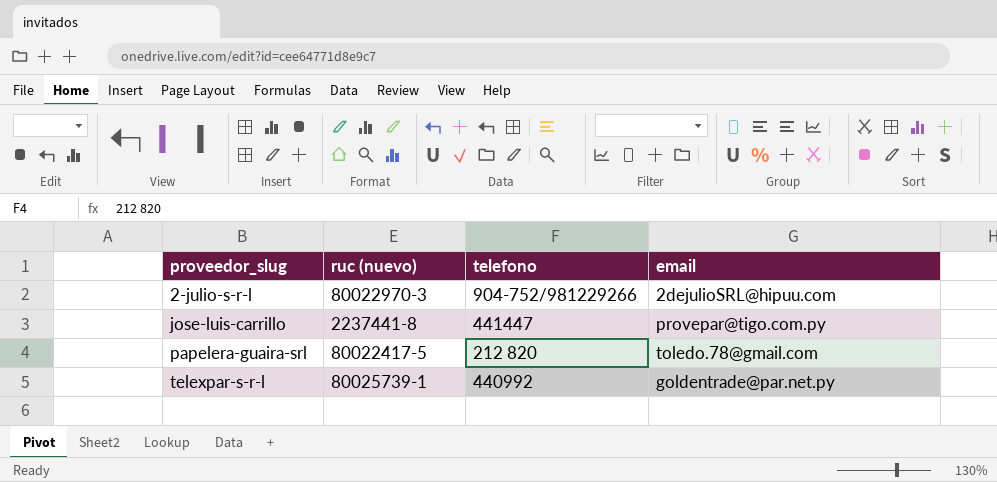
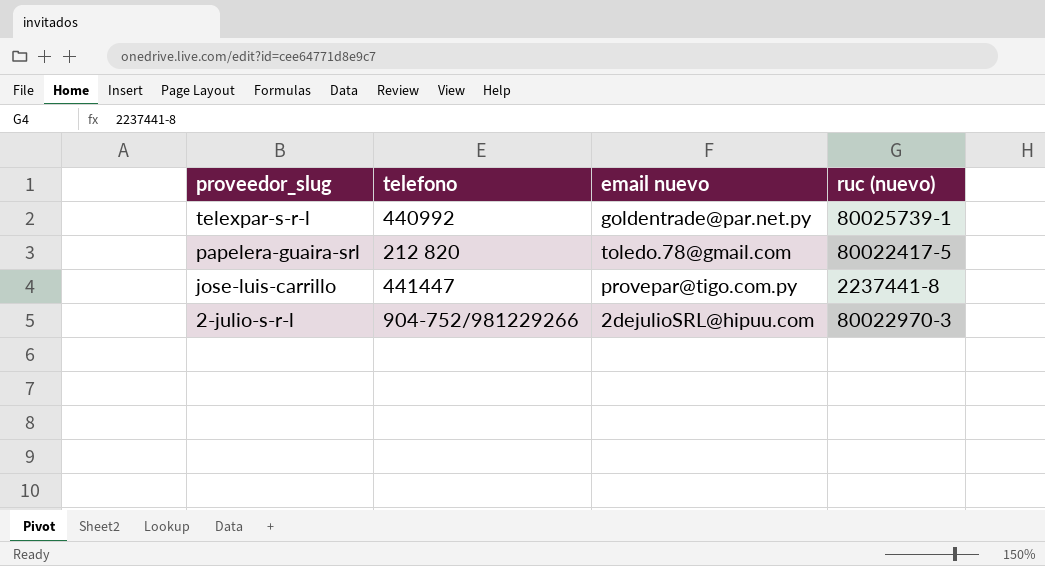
row order: proveedor_slug ascending -> proveedor_slug descending
column name: email -> email nuevo
column ruc (nuevo) | position: 2 -> 4

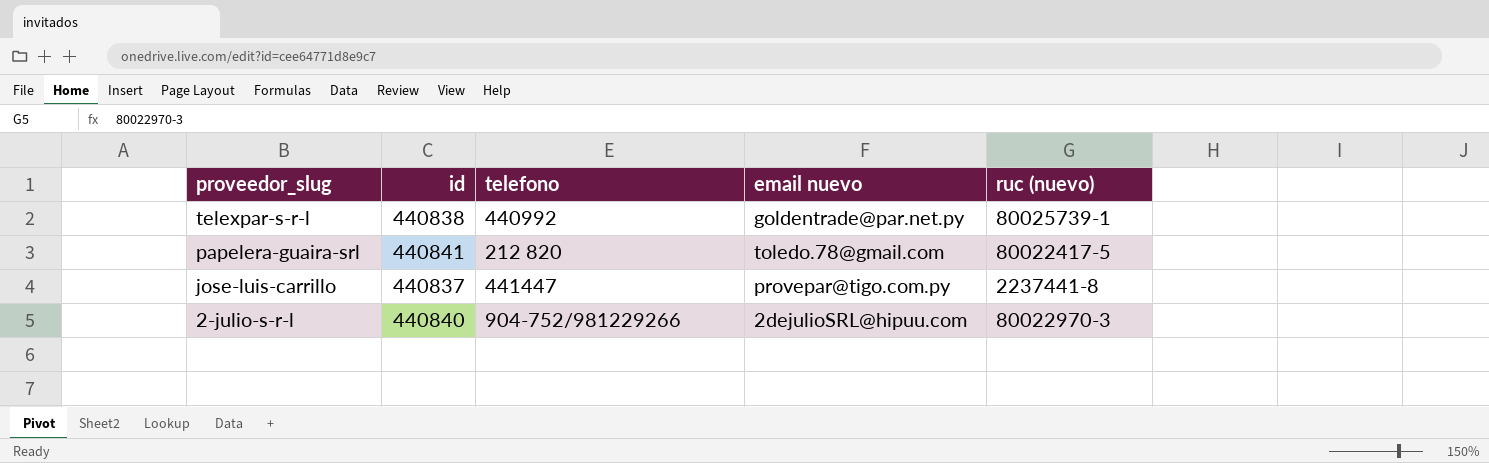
column id | position: none -> 2

